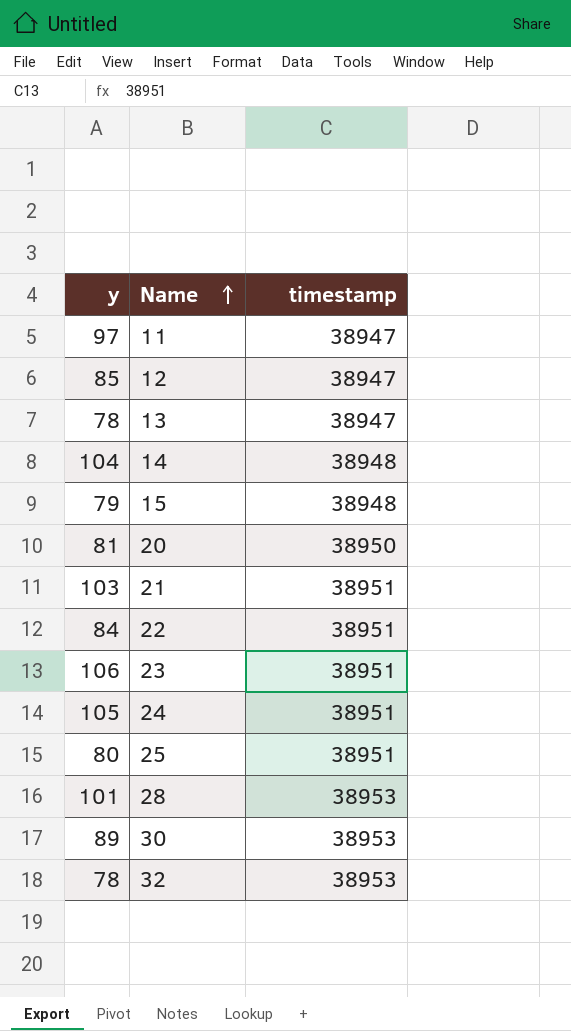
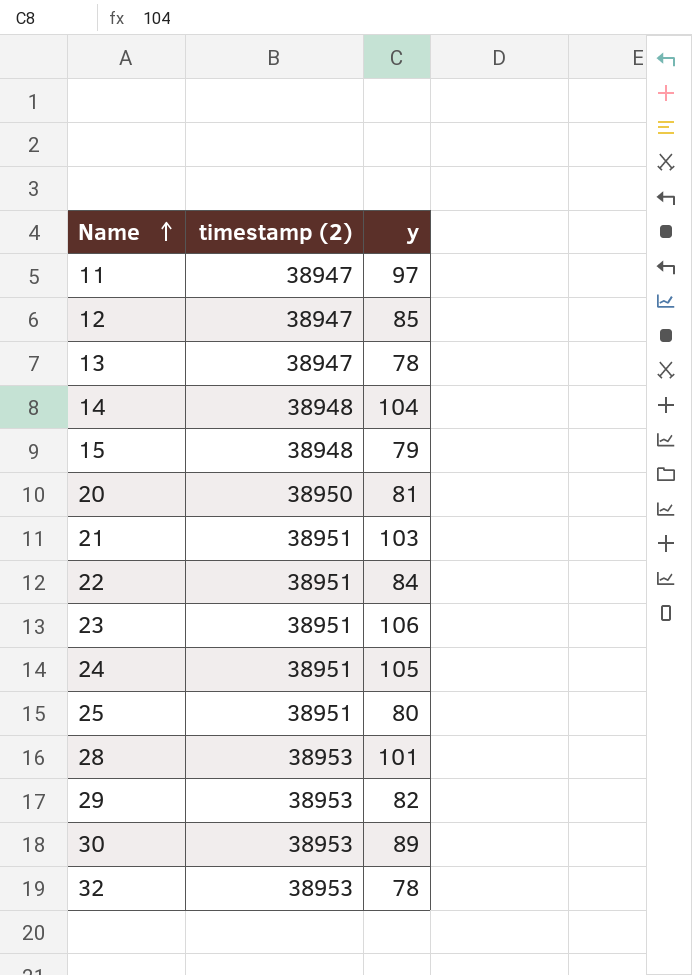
column name: timestamp -> timestamp (2)
column y | position: 1 -> 3
row 29: none -> 38953 | 82

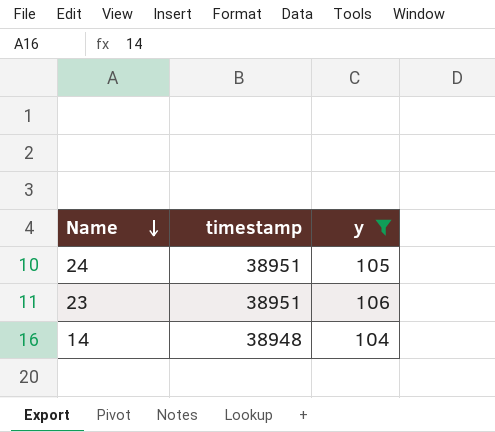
filter: none -> y >= 104
row order: Name ascending -> Name descending
column name: timestamp (2) -> timestamp

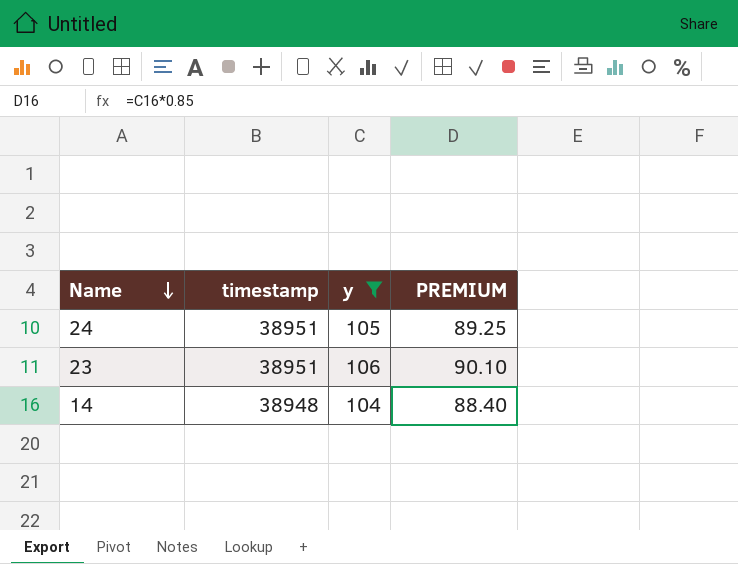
column PREMIUM | formula: none -> [y] * 0.85

